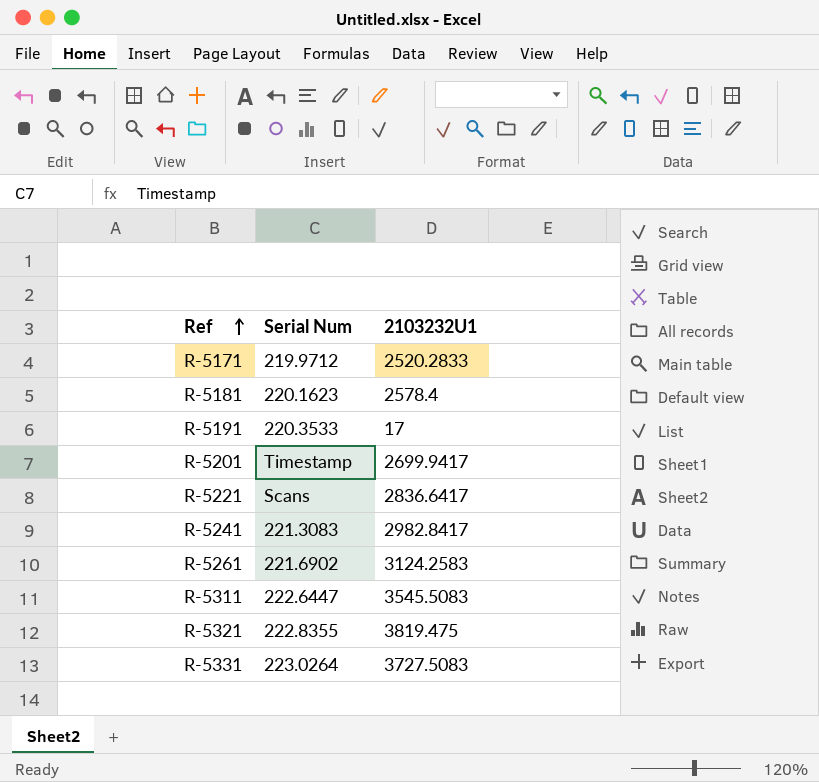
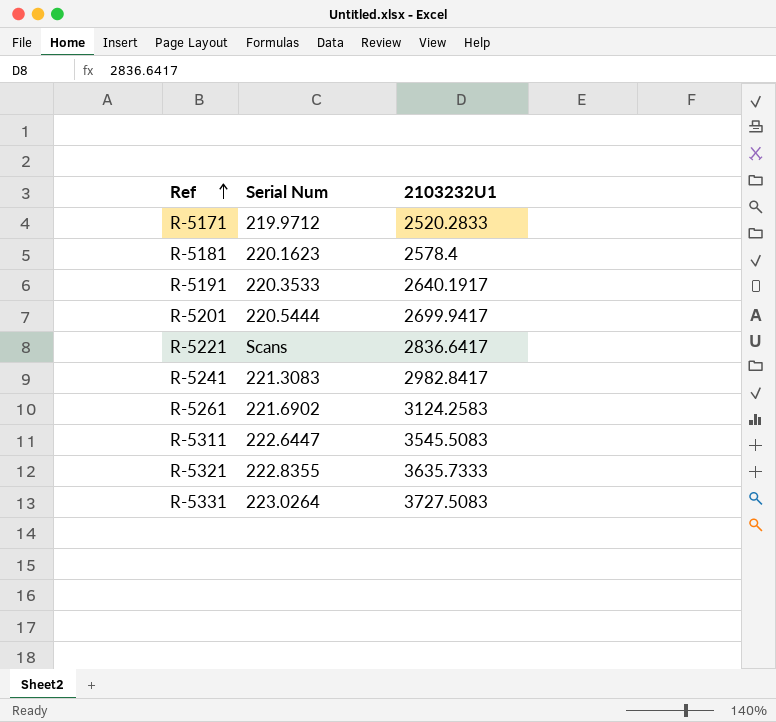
R-5191 | 2103232U1: 17 -> 2640.1917
R-5201 | Serial Num: Timestamp -> 220.5444
R-5321 | 2103232U1: 3819.475 -> 3635.7333

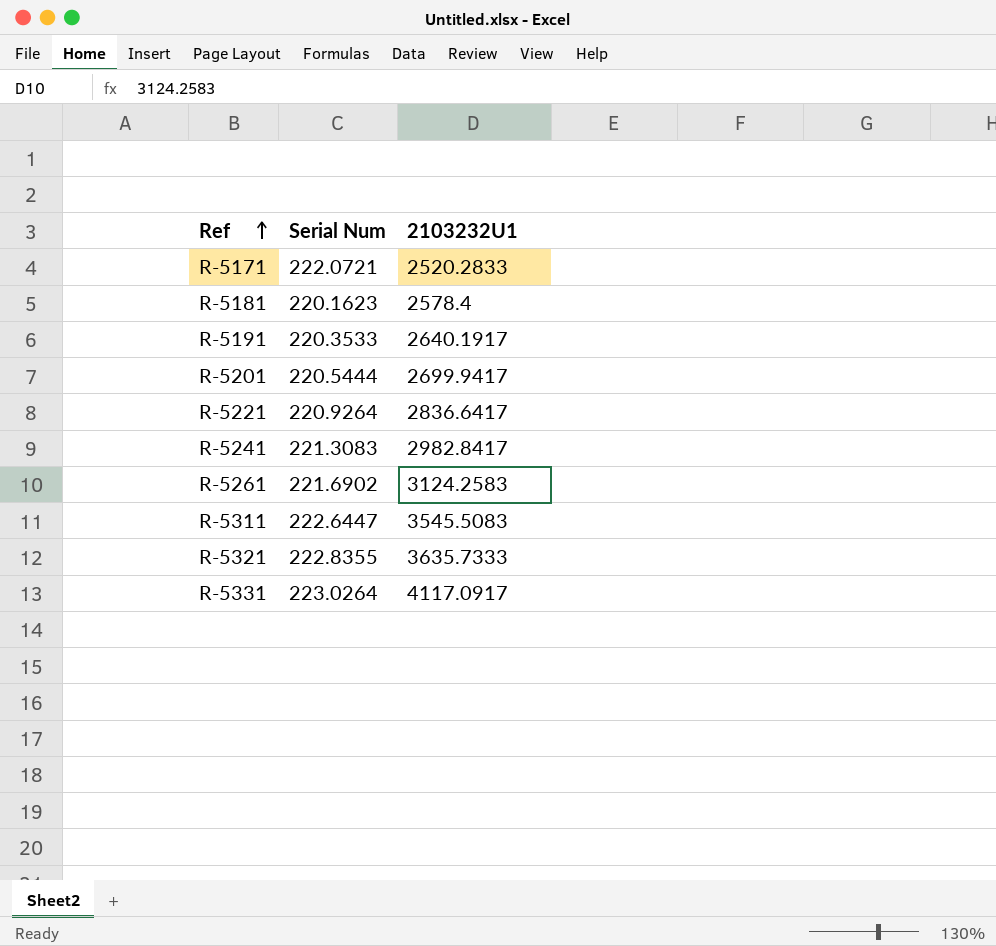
R-5171 | Serial Num: 219.9712 -> 222.0721
R-5221 | Serial Num: Scans -> 220.9264
R-5331 | 2103232U1: 3727.5083 -> 4117.0917

